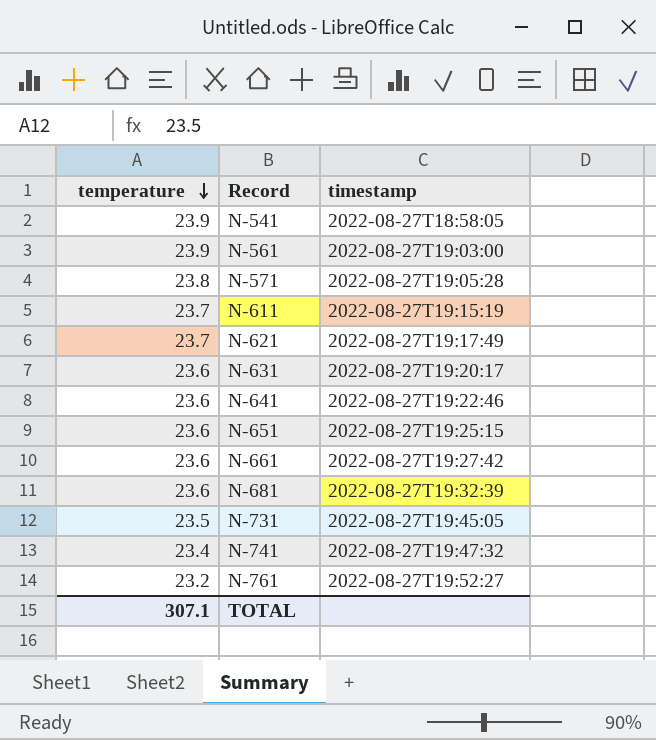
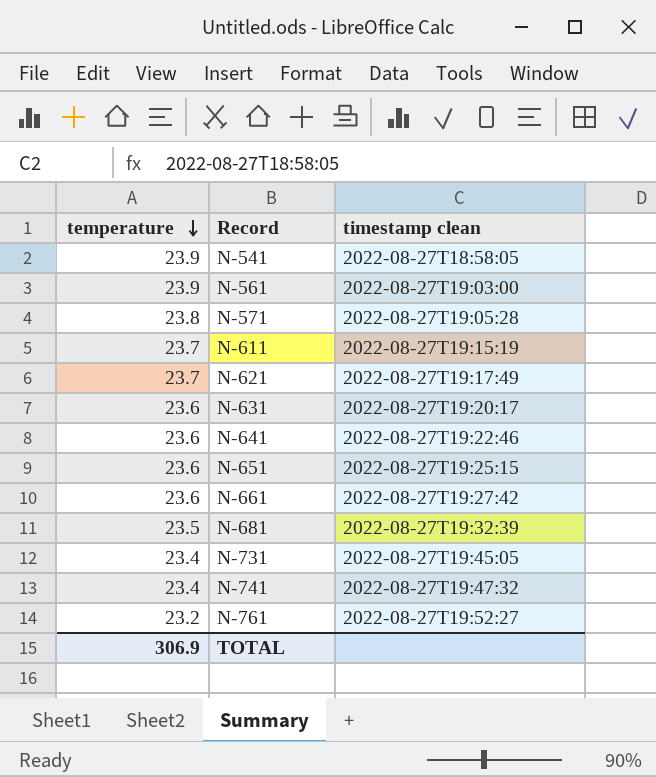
column name: timestamp -> timestamp clean
N-681 | temperature: 23.6 -> 23.5
N-731 | temperature: 23.5 -> 23.4
TOTAL | temperature: 307.1 -> 306.9

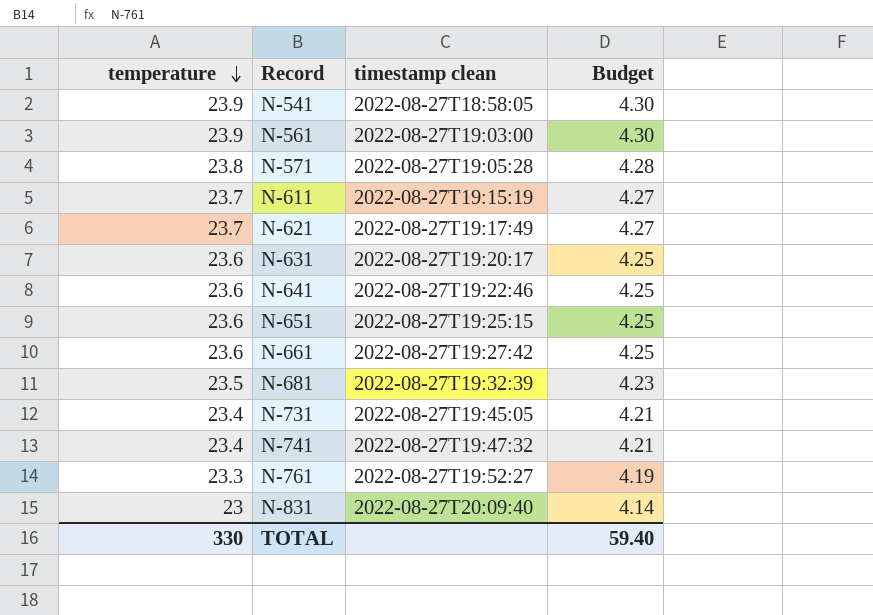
column Budget | formula: none -> [temperature] * 0.18
N-761 | temperature: 23.2 -> 23.3
row N-831: none -> 23 | 2022-08-27T20:09:40 | 4.14
TOTAL | temperature: 306.9 -> 330

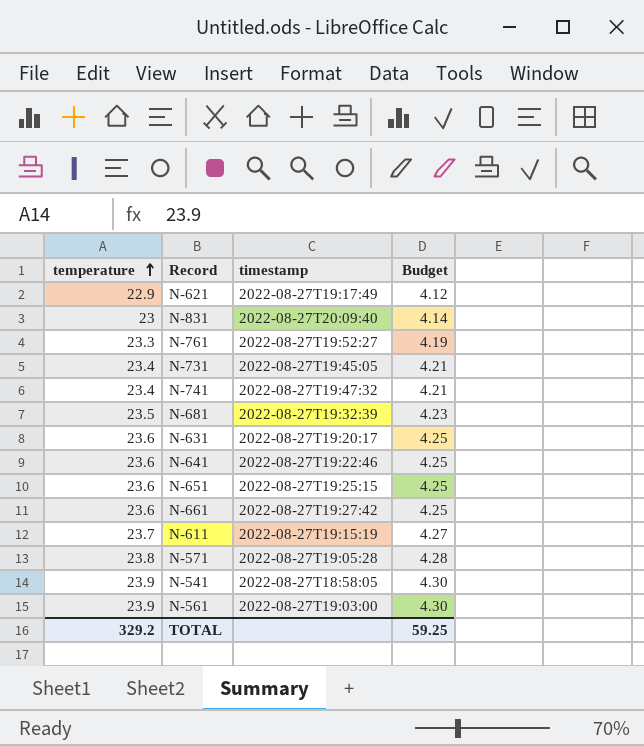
row order: temperature descending -> temperature ascending
column name: timestamp clean -> timestamp
N-621 | temperature: 23.7 -> 22.9
N-621 | Budget: 4.27 -> 4.12
TOTAL | temperature: 330 -> 329.2
TOTAL | Budget: 59.40 -> 59.25

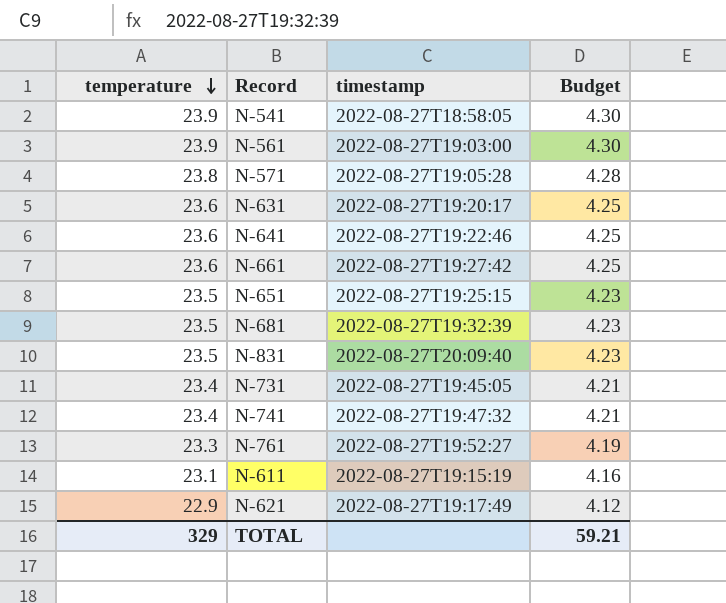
row order: temperature ascending -> temperature descending
N-651 | temperature: 23.6 -> 23.5
N-651 | Budget: 4.25 -> 4.23
N-831 | temperature: 23 -> 23.5
N-831 | Budget: 4.14 -> 4.23
N-611 | temperature: 23.7 -> 23.1
N-611 | Budget: 4.27 -> 4.16
TOTAL | temperature: 329.2 -> 329
TOTAL | Budget: 59.25 -> 59.21

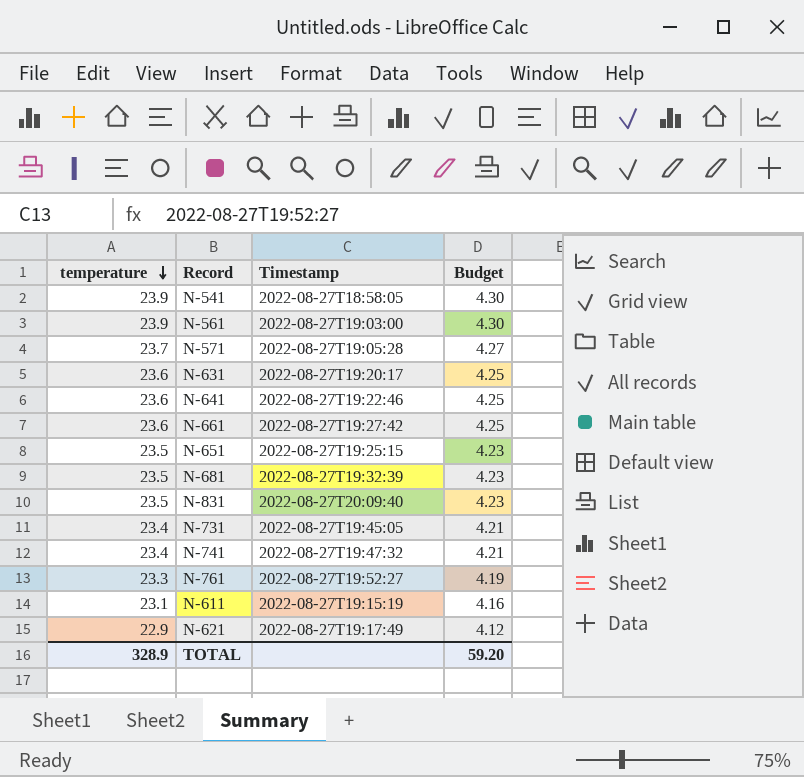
column name: timestamp -> Timestamp
N-571 | temperature: 23.8 -> 23.7
N-571 | Budget: 4.28 -> 4.27
TOTAL | temperature: 329 -> 328.9
TOTAL | Budget: 59.21 -> 59.20

